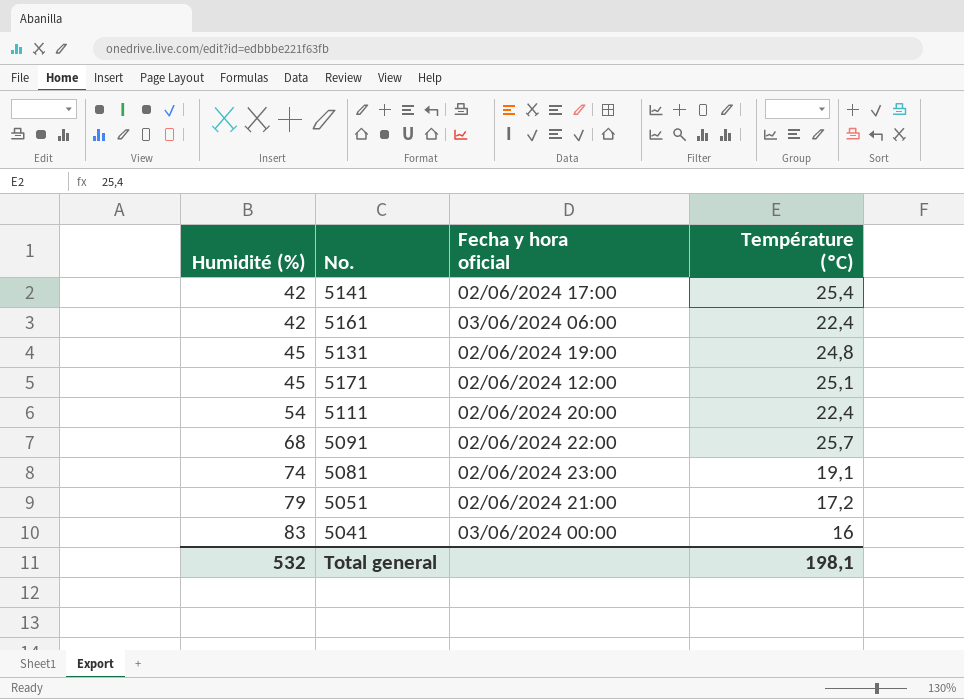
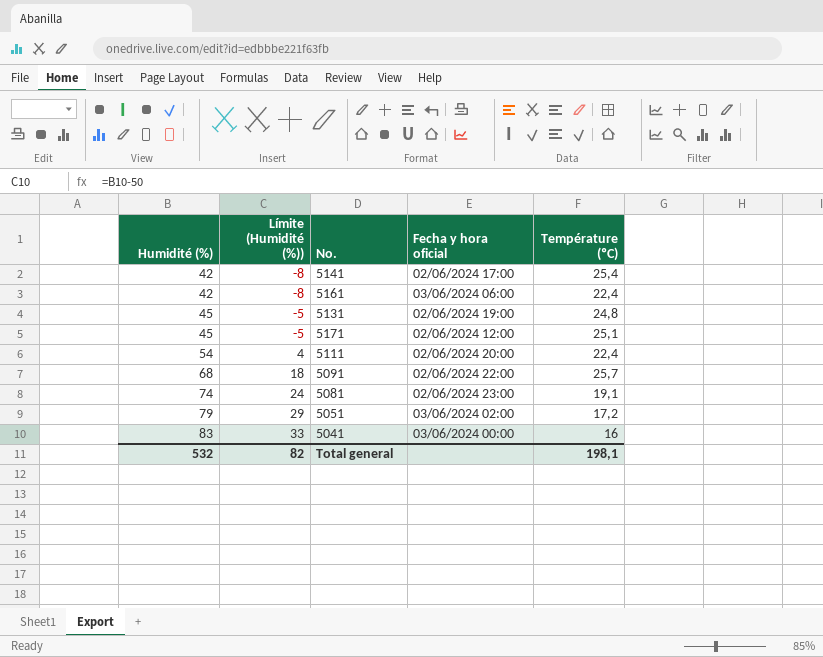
column Límite (Humidité (%)) | formula: none -> [Humidité (%)] - 50
5051 | Fecha y hora oficial: 02/06/2024 21:00 -> 03/06/2024 02:00

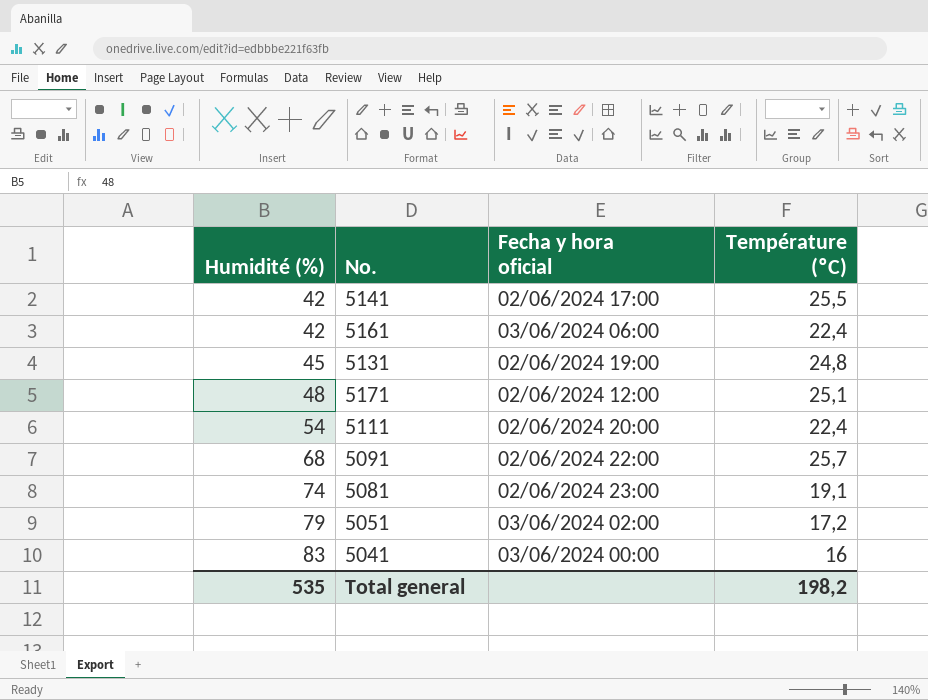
column Límite (Humidité (%)) | formula: [Humidité (%)] - 50 -> none
5141 | Température (ºC): 25,4 -> 25,5
5171 | Humidité (%): 45 -> 48
Total general | Humidité (%): 532 -> 535
Total general | Température (ºC): 198,1 -> 198,2

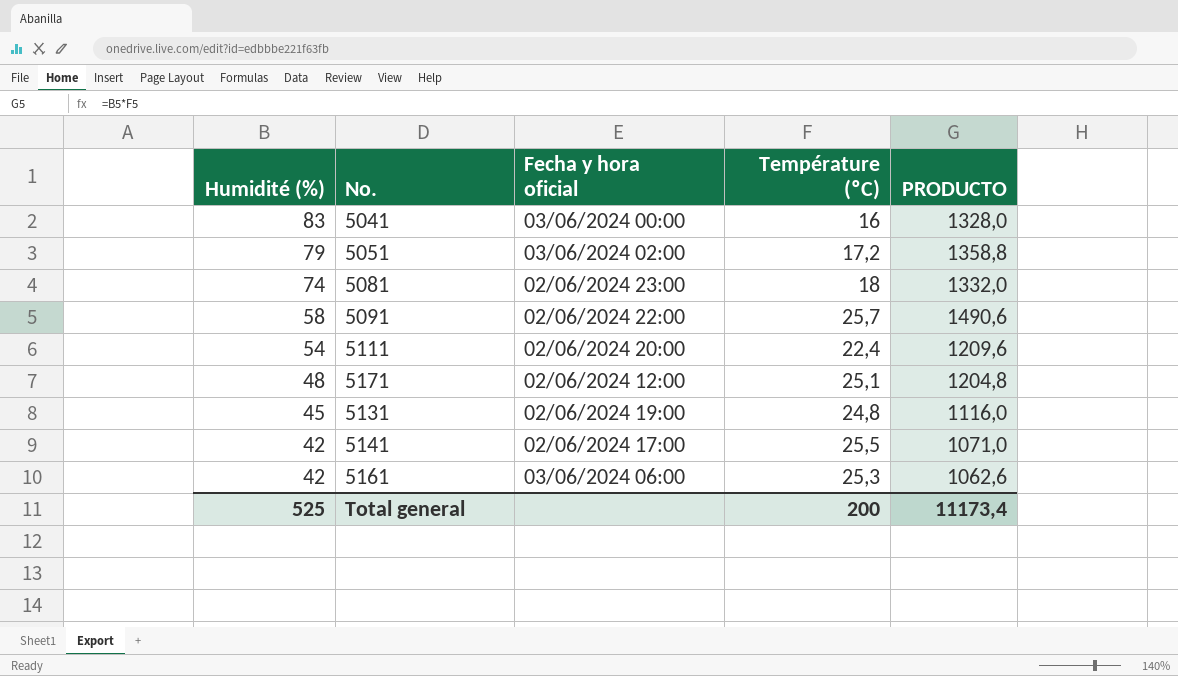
row order: Humidité (%) ascending -> Humidité (%) descending
column PRODUCTO | formula: none -> [Humidité (%)] * [Température (ºC)]
5081 | Température (ºC): 19,1 -> 18
5091 | Humidité (%): 68 -> 58
5161 | Température (ºC): 22,4 -> 25,3
Total general | Humidité (%): 535 -> 525
Total general | Température (ºC): 198,2 -> 200

